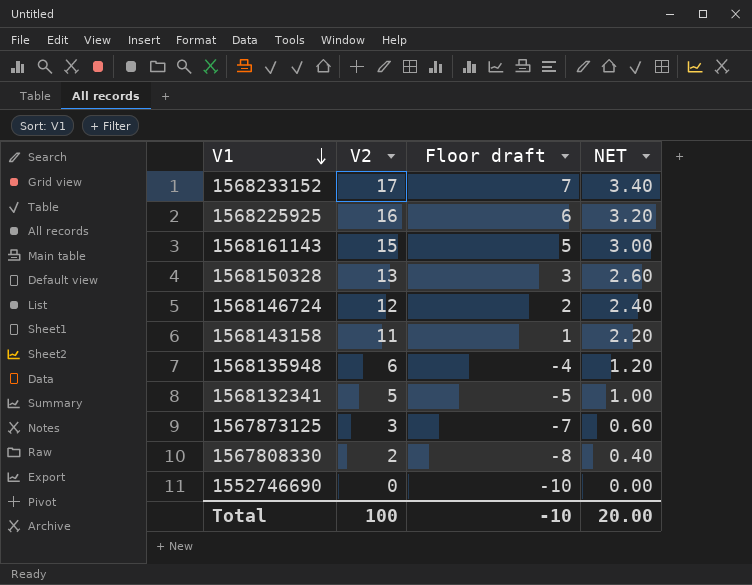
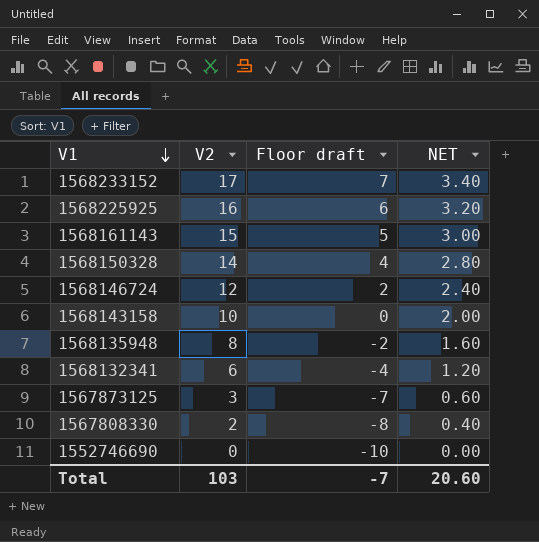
1568150328 | V2: 13 -> 14
1568150328 | Floor draft: 3 -> 4
1568150328 | NET: 2.60 -> 2.80
1568143158 | V2: 11 -> 10
1568143158 | Floor draft: 1 -> 0
1568143158 | NET: 2.20 -> 2.00
1568135948 | V2: 6 -> 8
1568135948 | Floor draft: -4 -> -2
1568135948 | NET: 1.20 -> 1.60
1568132341 | V2: 5 -> 6
1568132341 | Floor draft: -5 -> -4
1568132341 | NET: 1.00 -> 1.20
Total | V2: 100 -> 103
Total | Floor draft: -10 -> -7
Total | NET: 20.00 -> 20.60

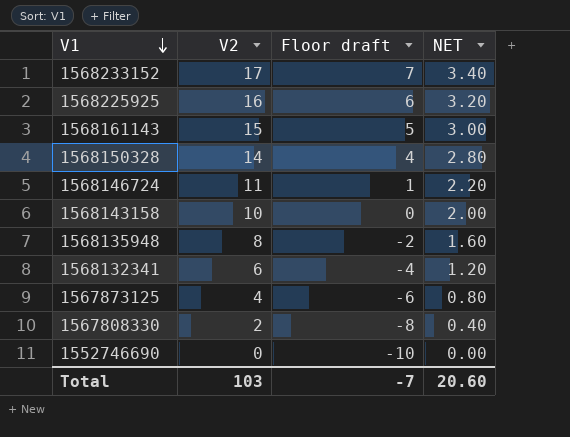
1568146724 | V2: 12 -> 11
1568146724 | Floor draft: 2 -> 1
1568146724 | NET: 2.40 -> 2.20
1567873125 | V2: 3 -> 4
1567873125 | Floor draft: -7 -> -6
1567873125 | NET: 0.60 -> 0.80

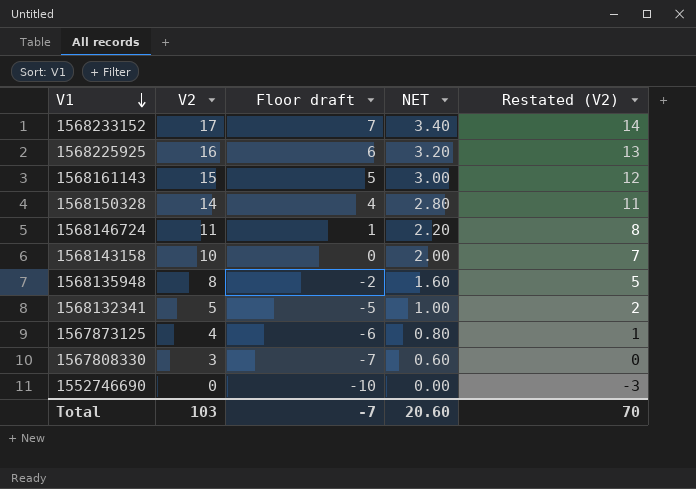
column Restated (V2) | formula: none -> [V2] - 3
1568132341 | V2: 6 -> 5
1568132341 | Floor draft: -4 -> -5
1568132341 | NET: 1.20 -> 1.00
1567808330 | V2: 2 -> 3
1567808330 | Floor draft: -8 -> -7
1567808330 | NET: 0.40 -> 0.60

